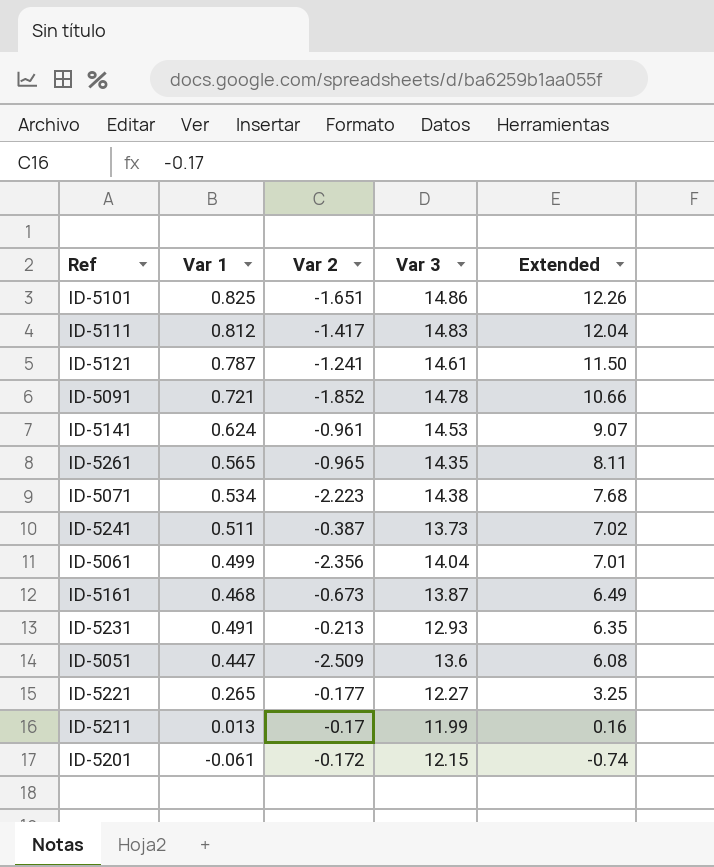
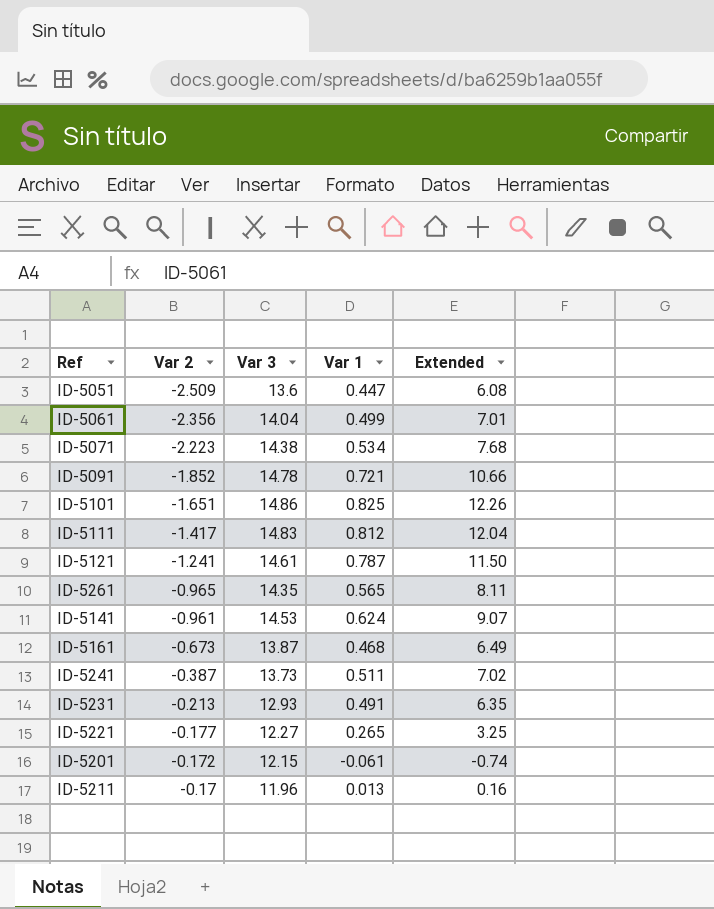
row order: Extended descending -> Var 2 ascending
column Var 1 | position: 2 -> 4
ID-5211 | Var 3: 11.99 -> 11.96

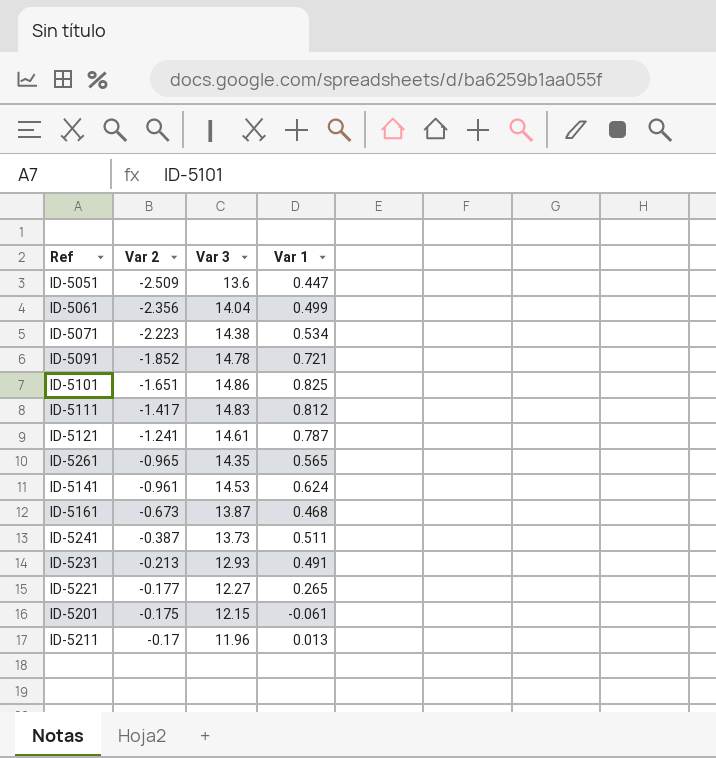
column Extended | formula: [Var 3] * [Var 1] -> none
ID-5201 | Var 2: -0.172 -> -0.175

